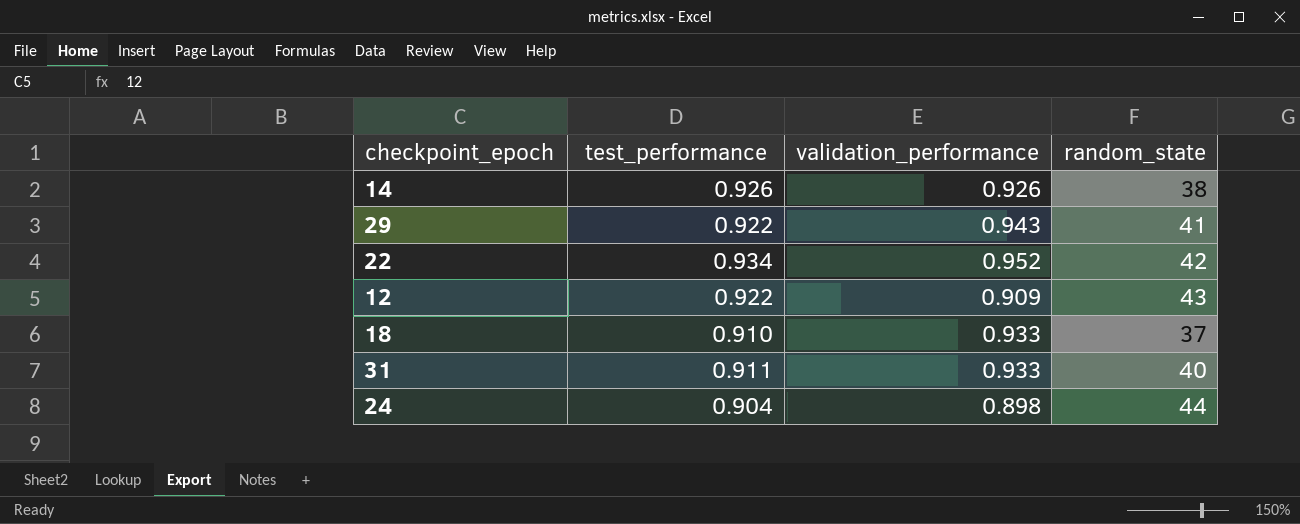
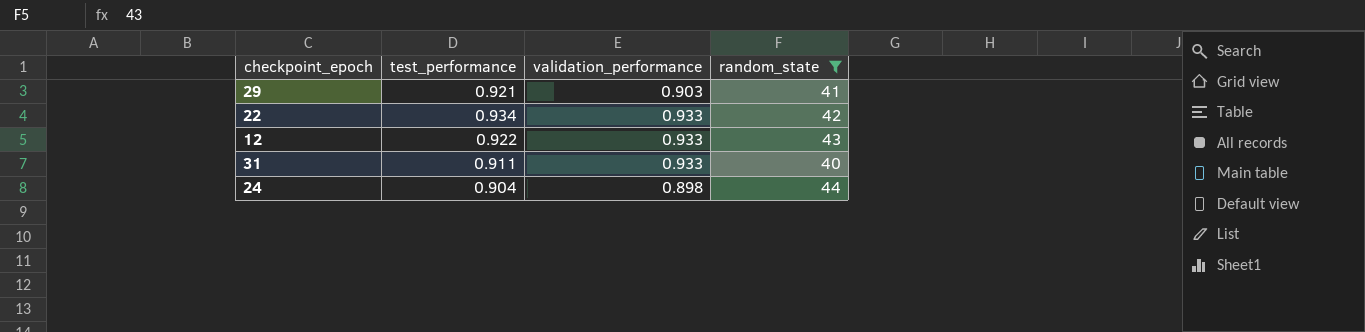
filter: none -> random_state >= 40
29 | test_performance: 0.922 -> 0.921
29 | validation_performance: 0.943 -> 0.903
22 | validation_performance: 0.952 -> 0.933
12 | validation_performance: 0.909 -> 0.933

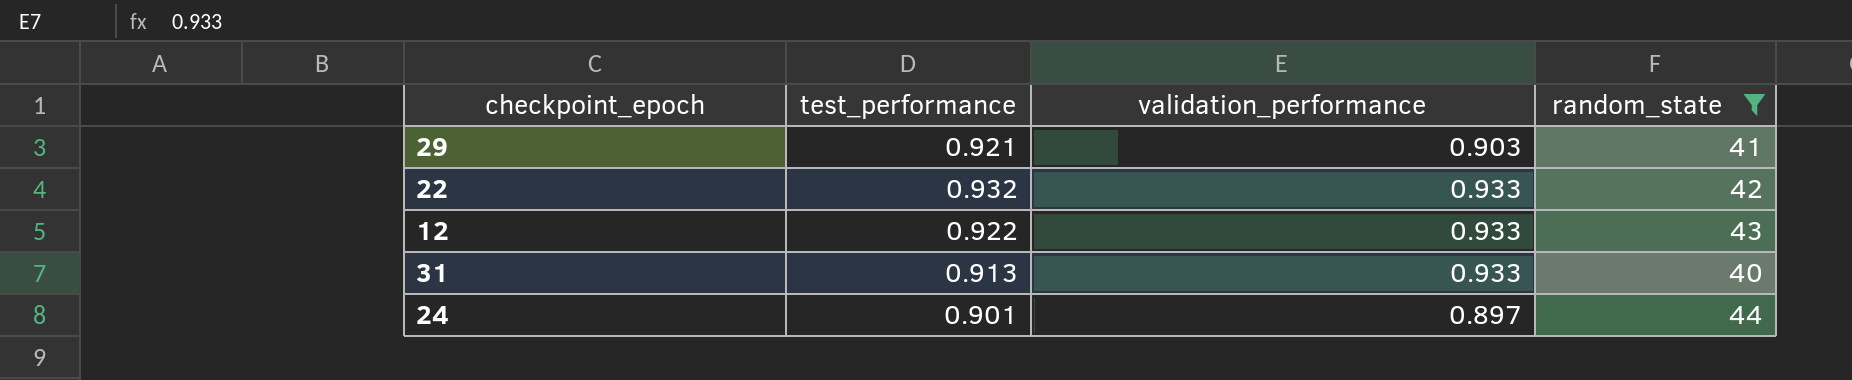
22 | test_performance: 0.934 -> 0.932
31 | test_performance: 0.911 -> 0.913
24 | test_performance: 0.904 -> 0.901
24 | validation_performance: 0.898 -> 0.897

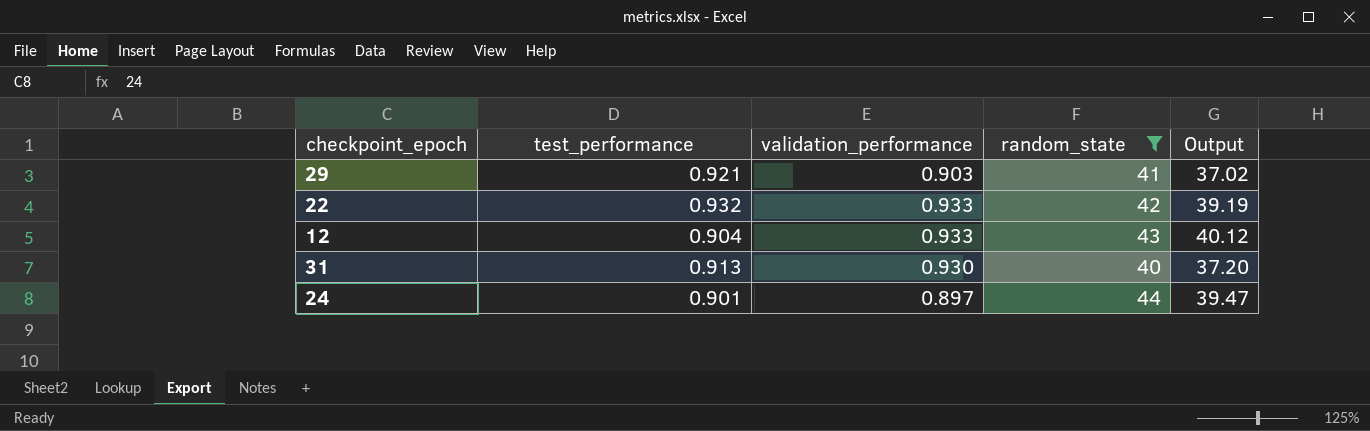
column Output | formula: none -> [validation_performance] * [random_state]
12 | test_performance: 0.922 -> 0.904
31 | validation_performance: 0.933 -> 0.930

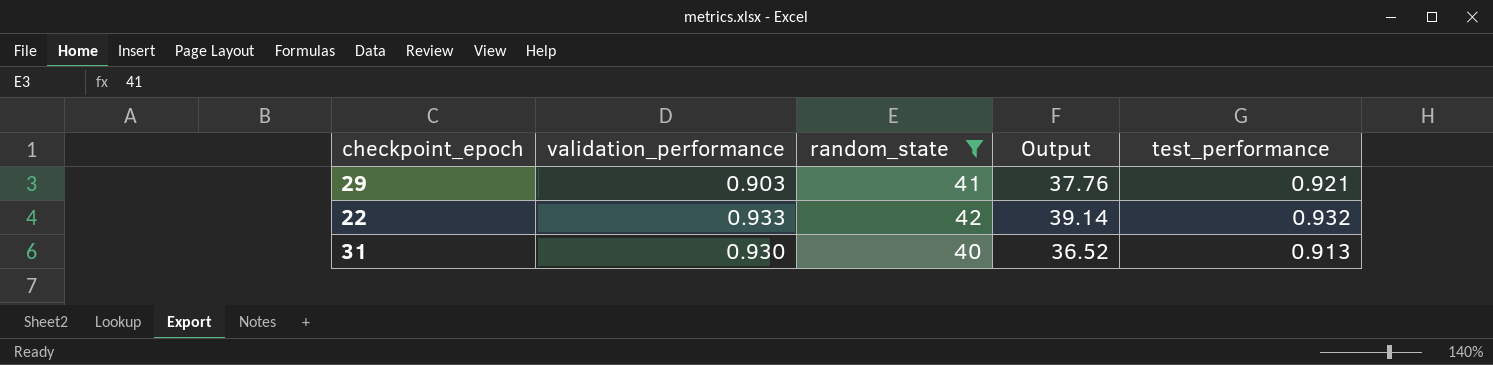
column Output | formula: [validation_performance] * [random_state] -> [random_state] * [test_performance]
column test_performance | position: 2 -> 5
row 12: 0.904 | 0.933 | 43 | 40.12 -> none
row 24: 0.901 | 0.897 | 44 | 39.47 -> none

